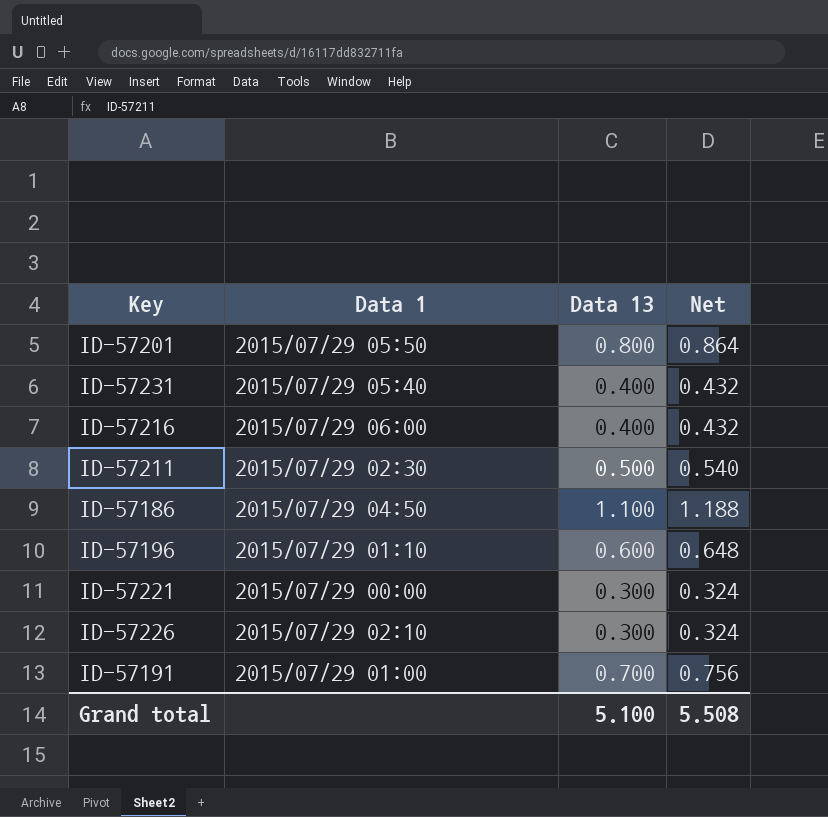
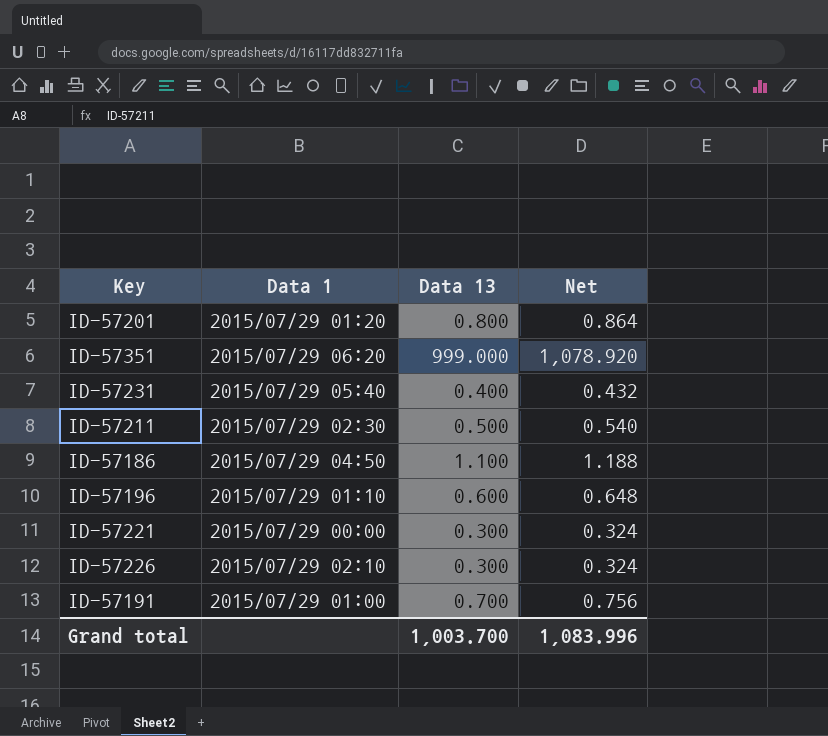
row ID-57216: 2015/07/29 06:00 | 0.400 | 0.432 -> none
ID-57201 | Data 1: 2015/07/29 05:50 -> 2015/07/29 01:20
row ID-57351: none -> 2015/07/29 06:20 | 999.000 | 1,078.920
Grand total | Data 13: 5.100 -> 1,003.700
Grand total | Net: 5.508 -> 1,083.996

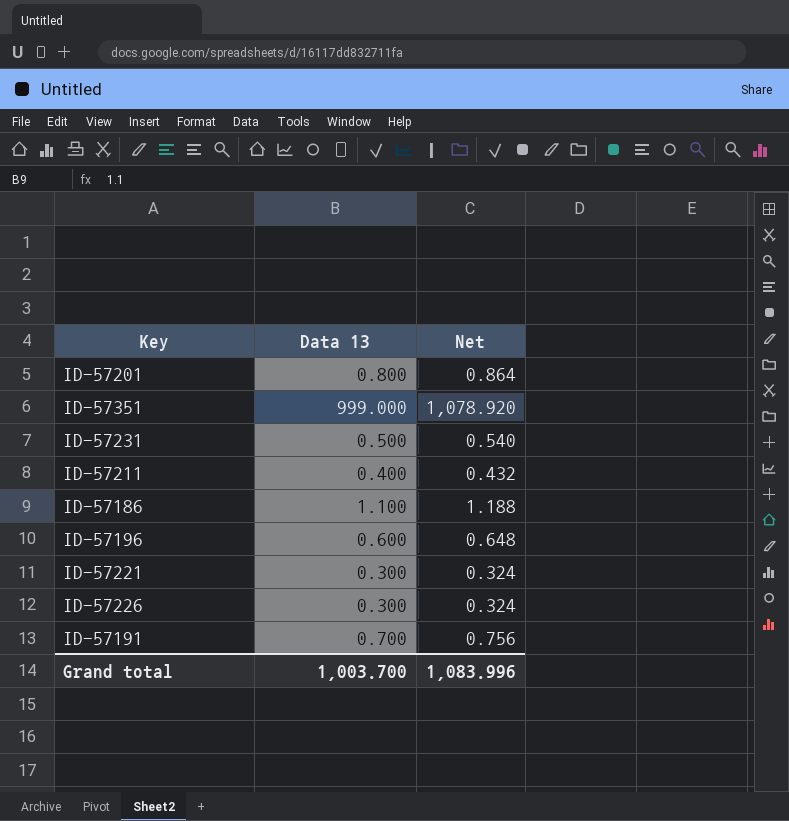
column Data 1 | position: 2 -> none
ID-57231 | Data 13: 0.400 -> 0.500
ID-57231 | Net: 0.432 -> 0.540
ID-57211 | Data 13: 0.500 -> 0.400
ID-57211 | Net: 0.540 -> 0.432

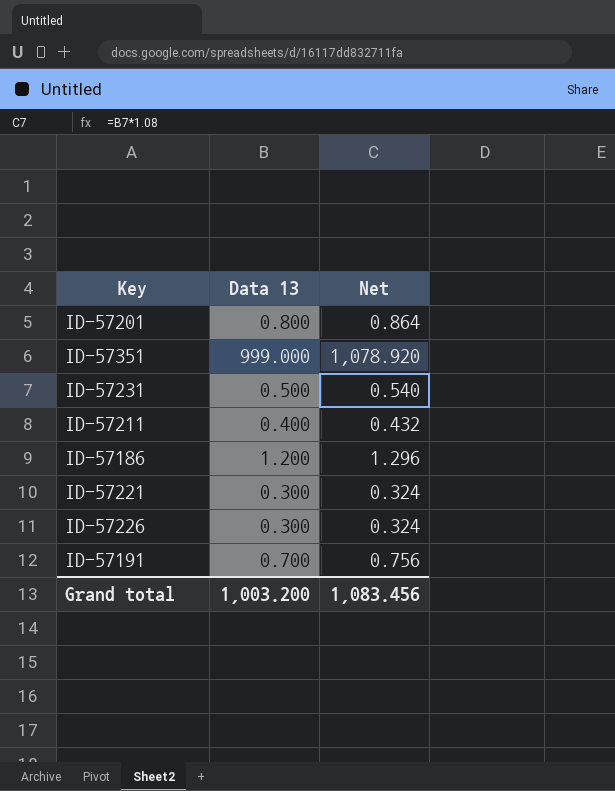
row ID-57196: 0.600 | 0.648 -> none
ID-57186 | Data 13: 1.100 -> 1.200
ID-57186 | Net: 1.188 -> 1.296
Grand total | Data 13: 1,003.700 -> 1,003.200
Grand total | Net: 1,083.996 -> 1,083.456

